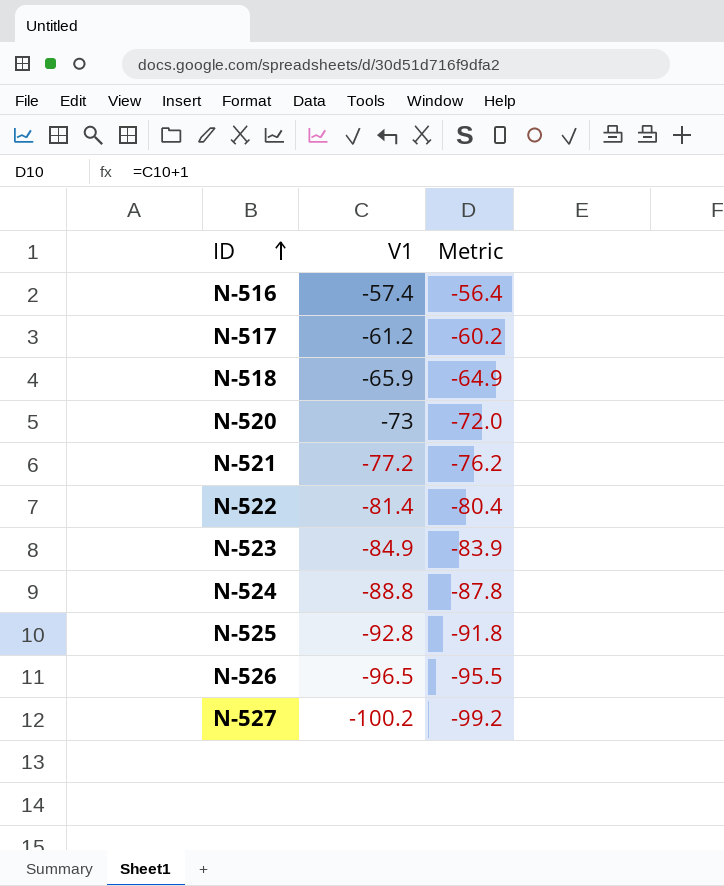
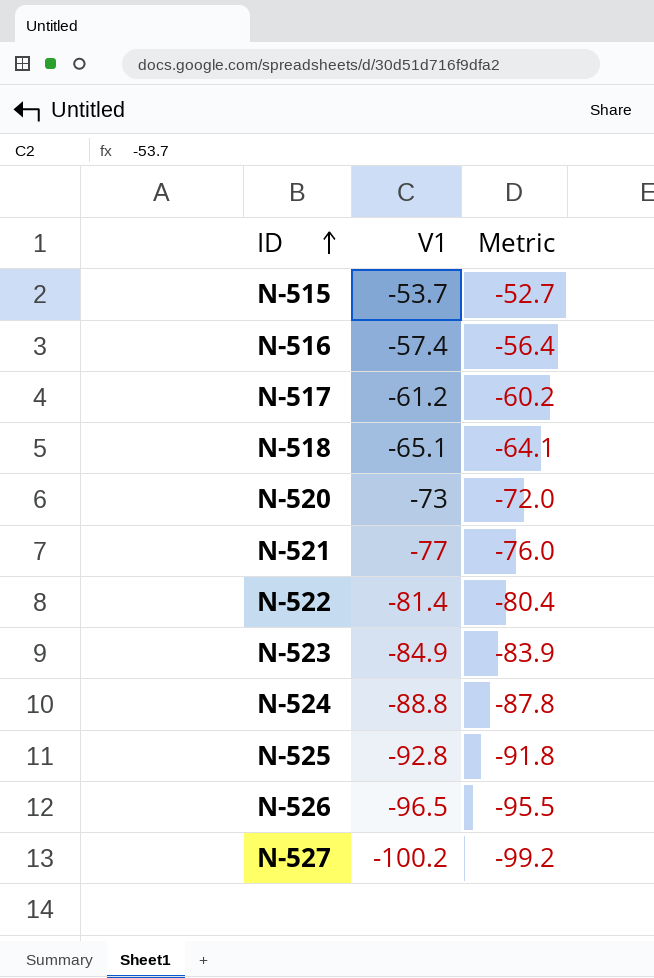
row N-515: none -> -53.7 | -52.7
N-518 | V1: -65.9 -> -65.1
N-518 | Metric: -64.9 -> -64.1
N-521 | V1: -77.2 -> -77
N-521 | Metric: -76.2 -> -76.0

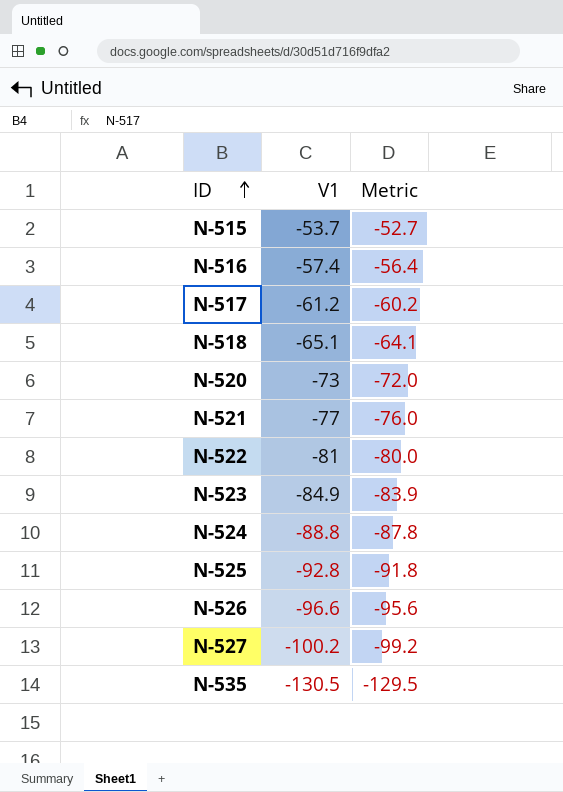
N-522 | V1: -81.4 -> -81
N-522 | Metric: -80.4 -> -80.0
N-526 | V1: -96.5 -> -96.6
N-526 | Metric: -95.5 -> -95.6
row N-535: none -> -130.5 | -129.5

